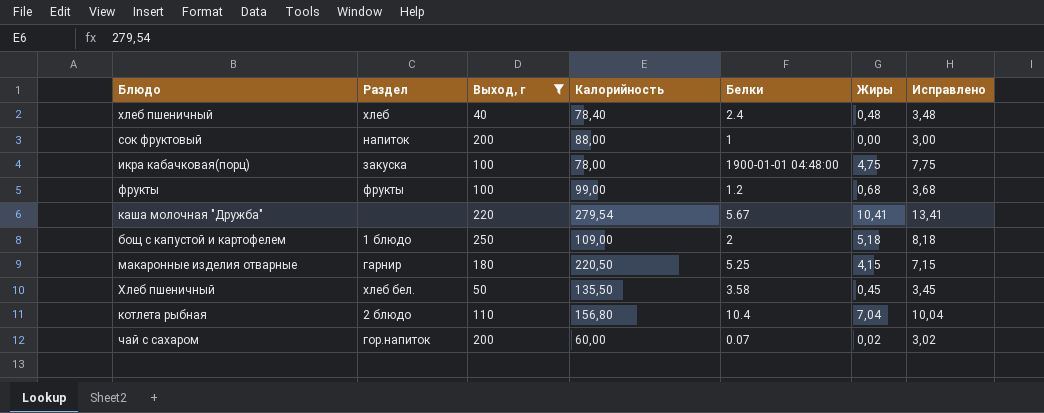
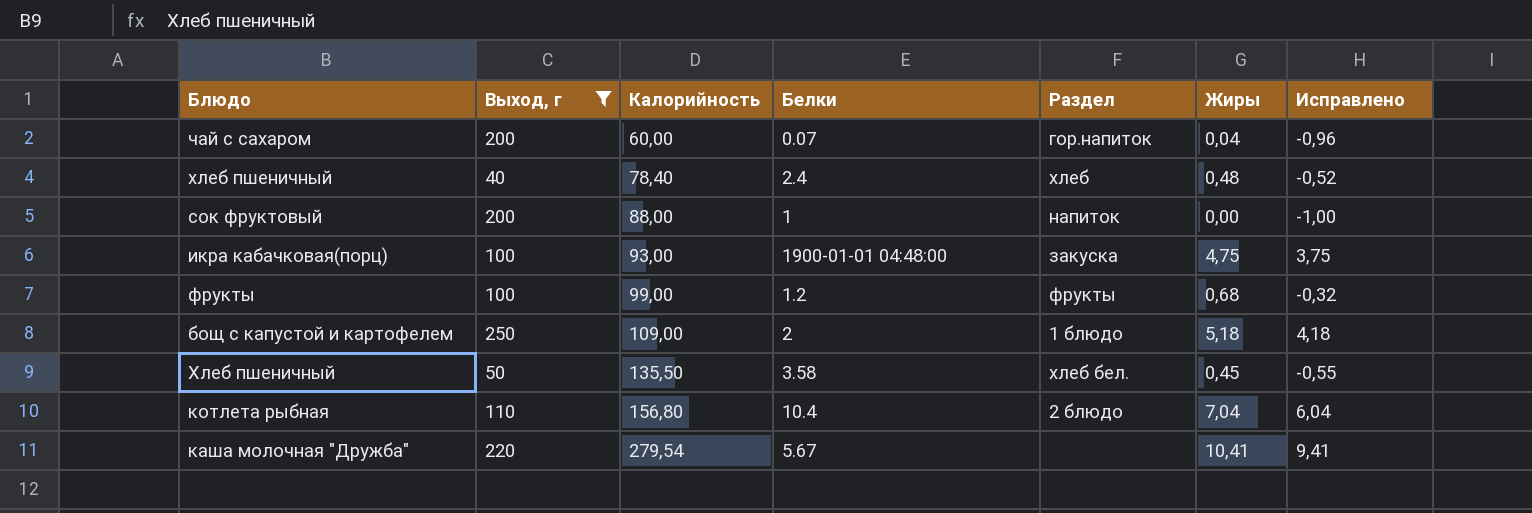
row order: none -> Калорийность ascending
column Раздел | position: 2 -> 5
column Исправлено | formula: [Жиры] + 3 -> [Жиры] - 1
row макаронные изделия отварные: гарнир | 180 | 220,50 | 5.25 | 4,15 | 7,15 -> none
чай с сахаром | Жиры: 0,02 -> 0,04
икра кабачковая(порц) | Калорийность: 78,00 -> 93,00

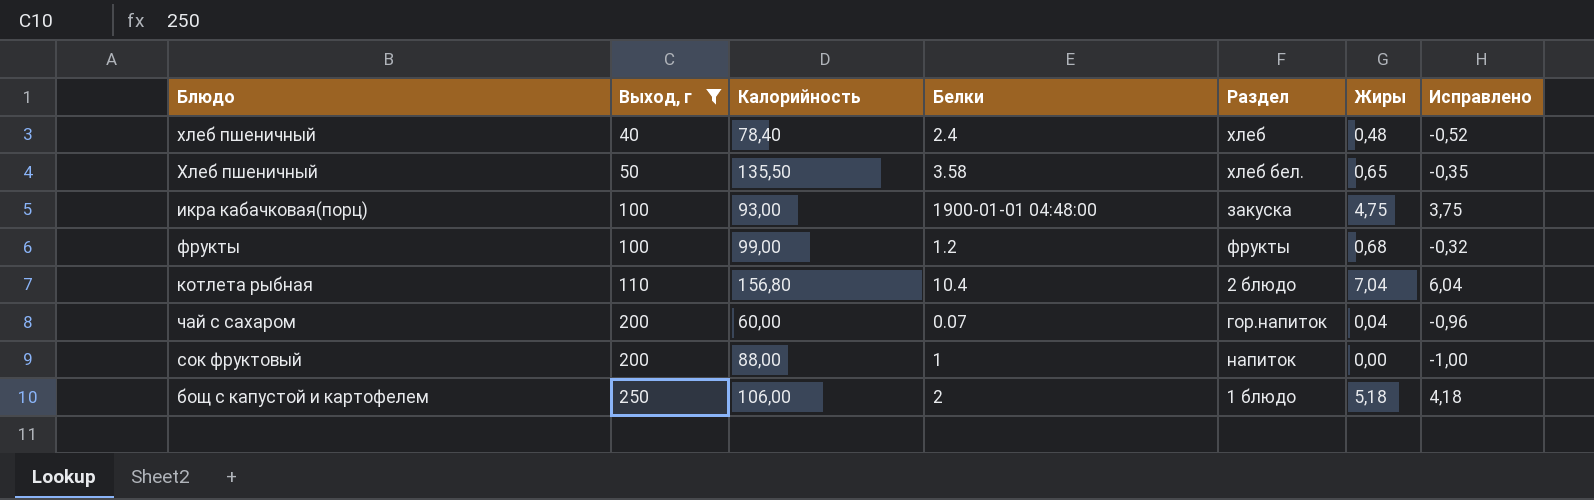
row order: Калорийность ascending -> Выход, г ascending
row каша молочная "Дружба": 220 | 279,54 | 5.67 | none | 10,41 | 9,41 -> none
Хлеб пшеничный | Жиры: 0,45 -> 0,65
Хлеб пшеничный | Исправлено: -0,55 -> -0,35
бощ с капустой и картофелем | Калорийность: 109,00 -> 106,00

